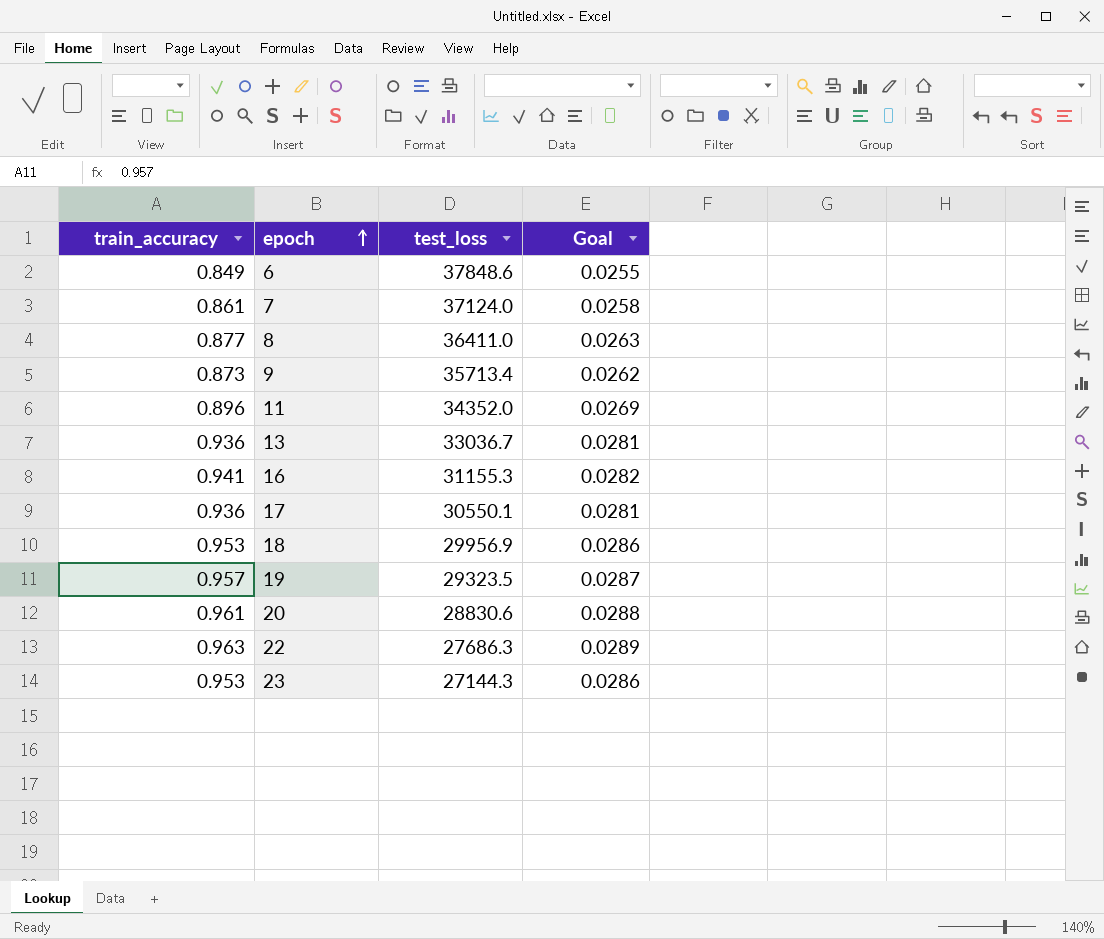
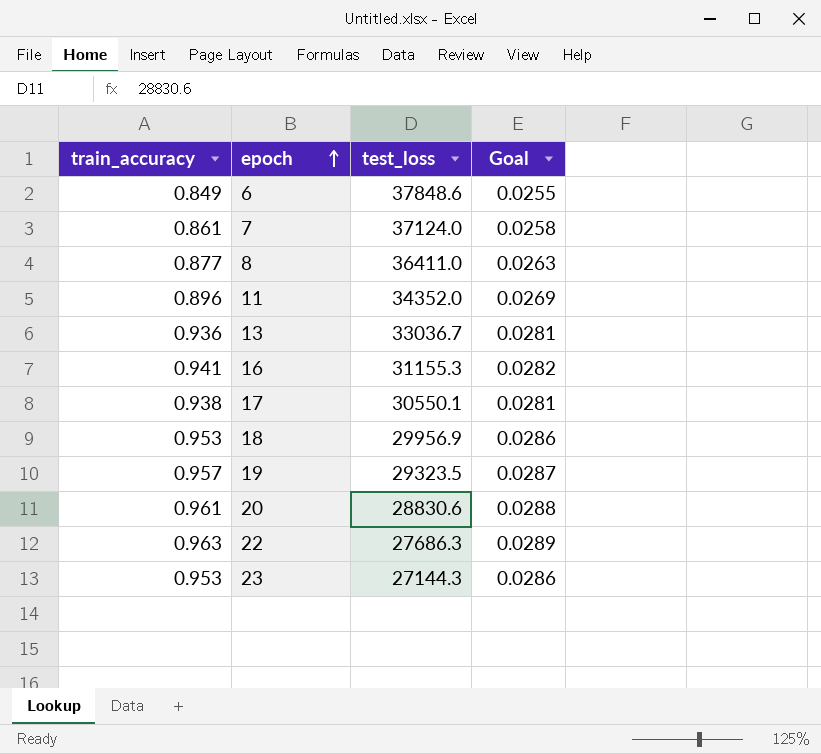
row 9: 0.873 | 35713.4 | 0.0262 -> none
17 | train_accuracy: 0.936 -> 0.938

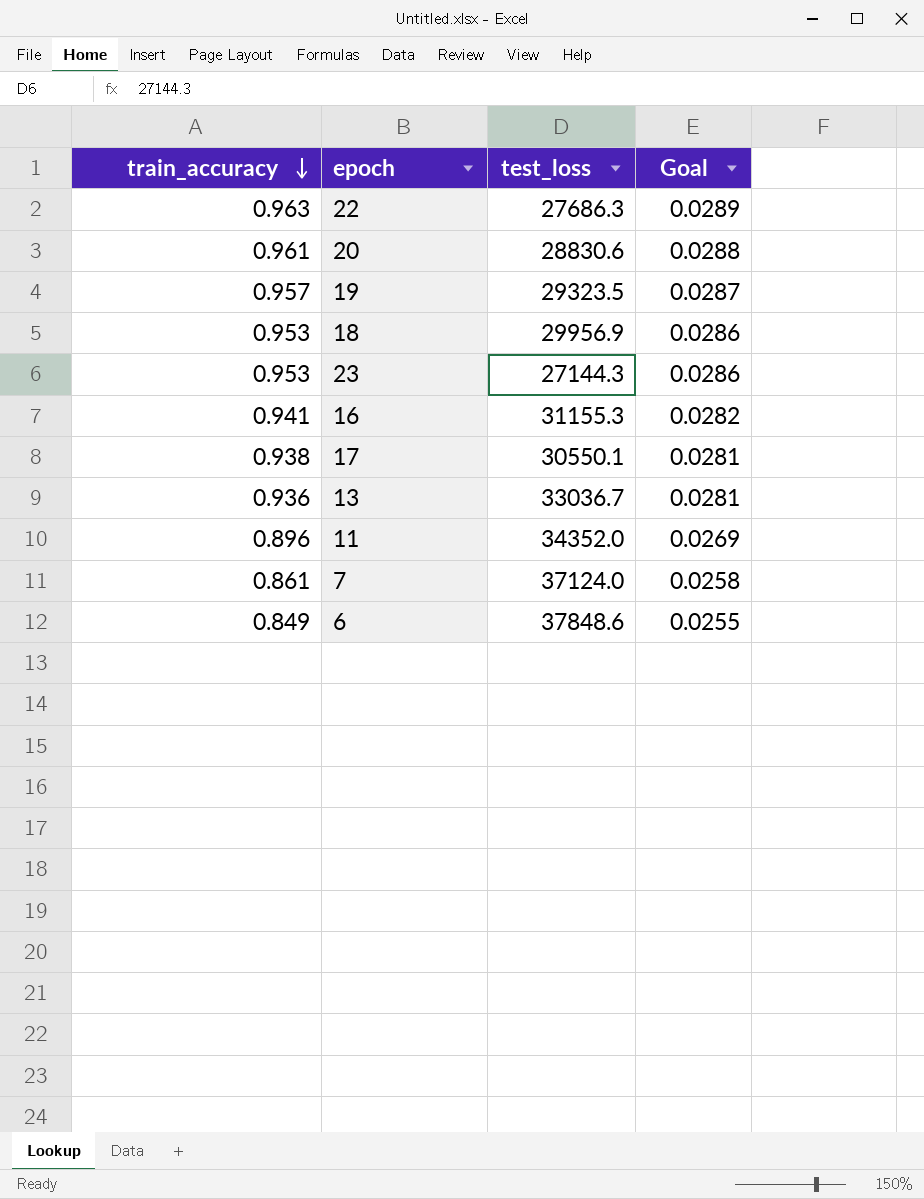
row order: epoch ascending -> train_accuracy descending
row 8: 0.877 | 36411.0 | 0.0263 -> none

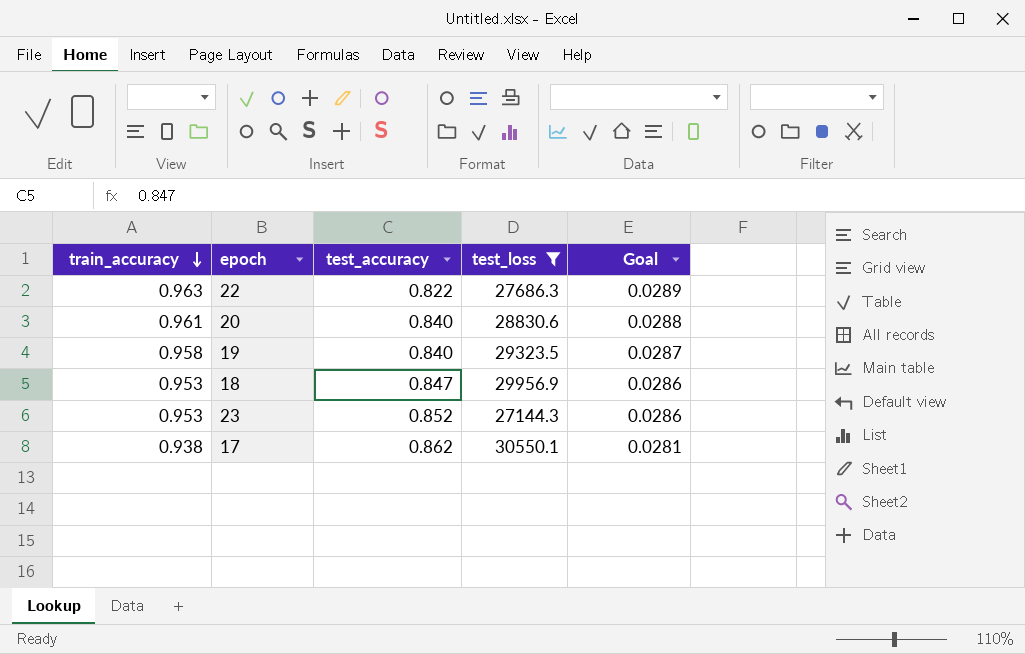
filter: none -> test_loss <= 30550.1
column test_accuracy | position: none -> 3
19 | train_accuracy: 0.957 -> 0.958

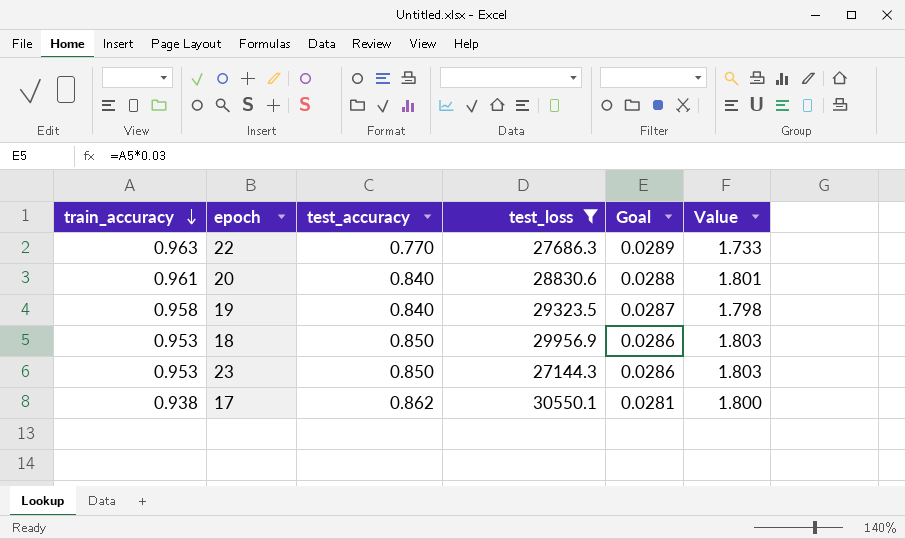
column Value | formula: none -> [train_accuracy] + [test_accuracy]
22 | test_accuracy: 0.822 -> 0.770
18 | test_accuracy: 0.847 -> 0.850
23 | test_accuracy: 0.852 -> 0.850

